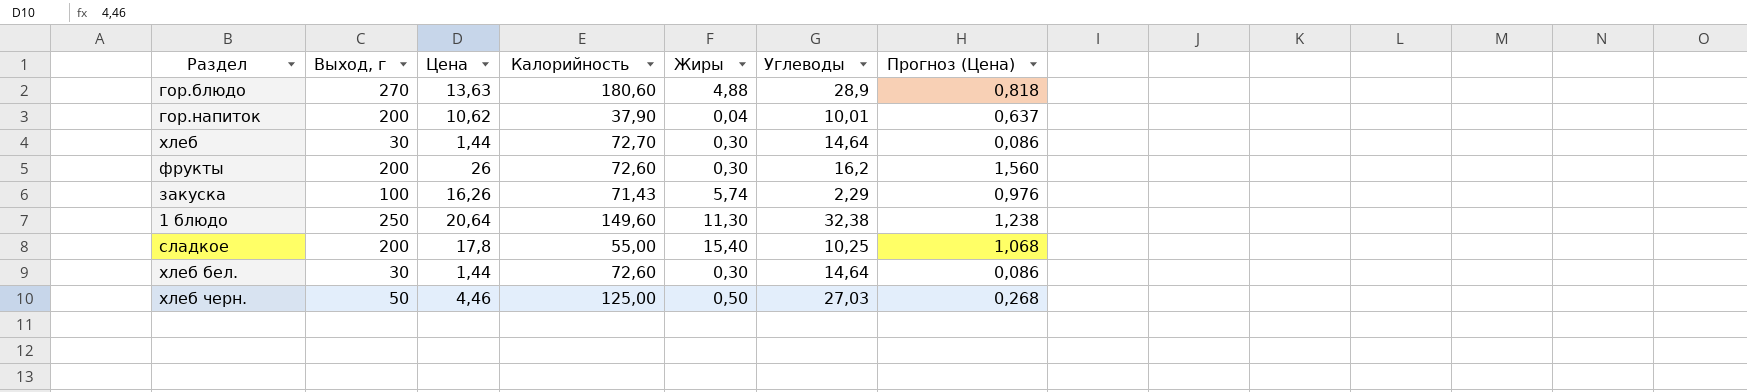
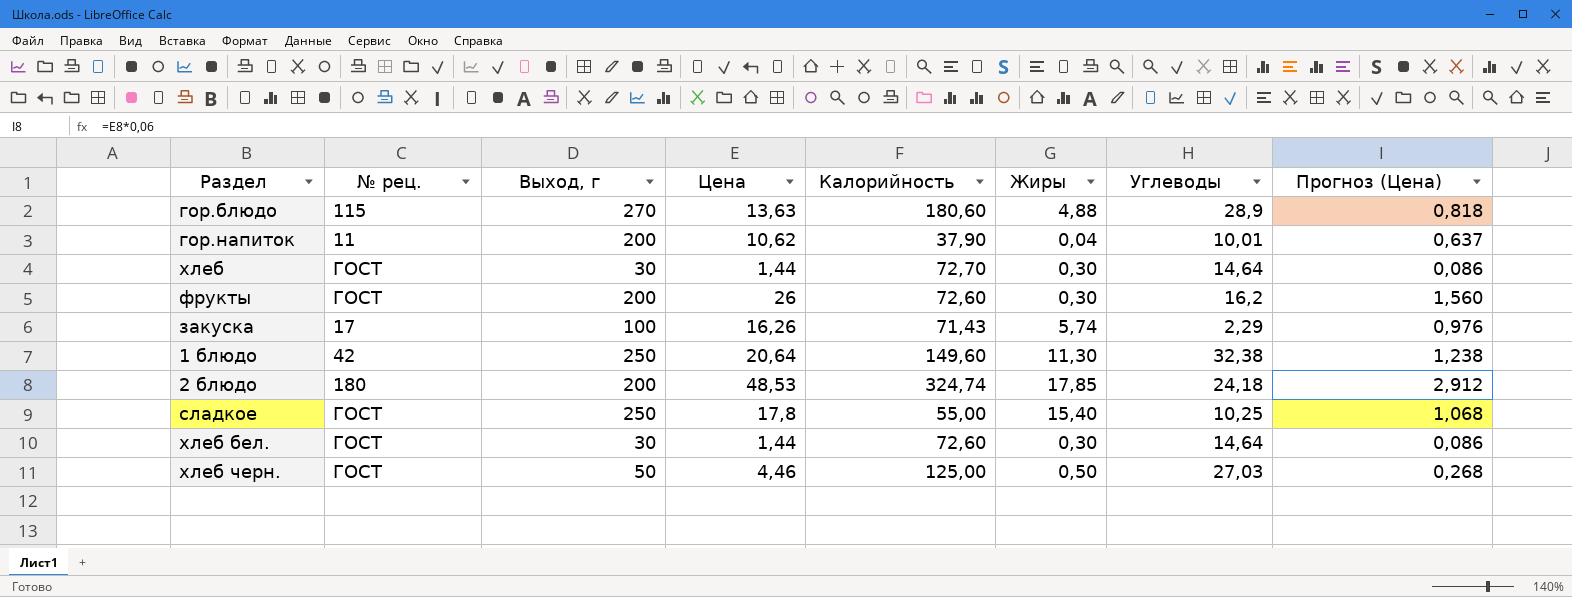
column № рец. | position: none -> 2
row 2 блюдо: none -> 180 | 200 | 48,53 | 324,74 | 17,85 | 24,18 | 2,912
сладкое | Выход, г: 200 -> 250

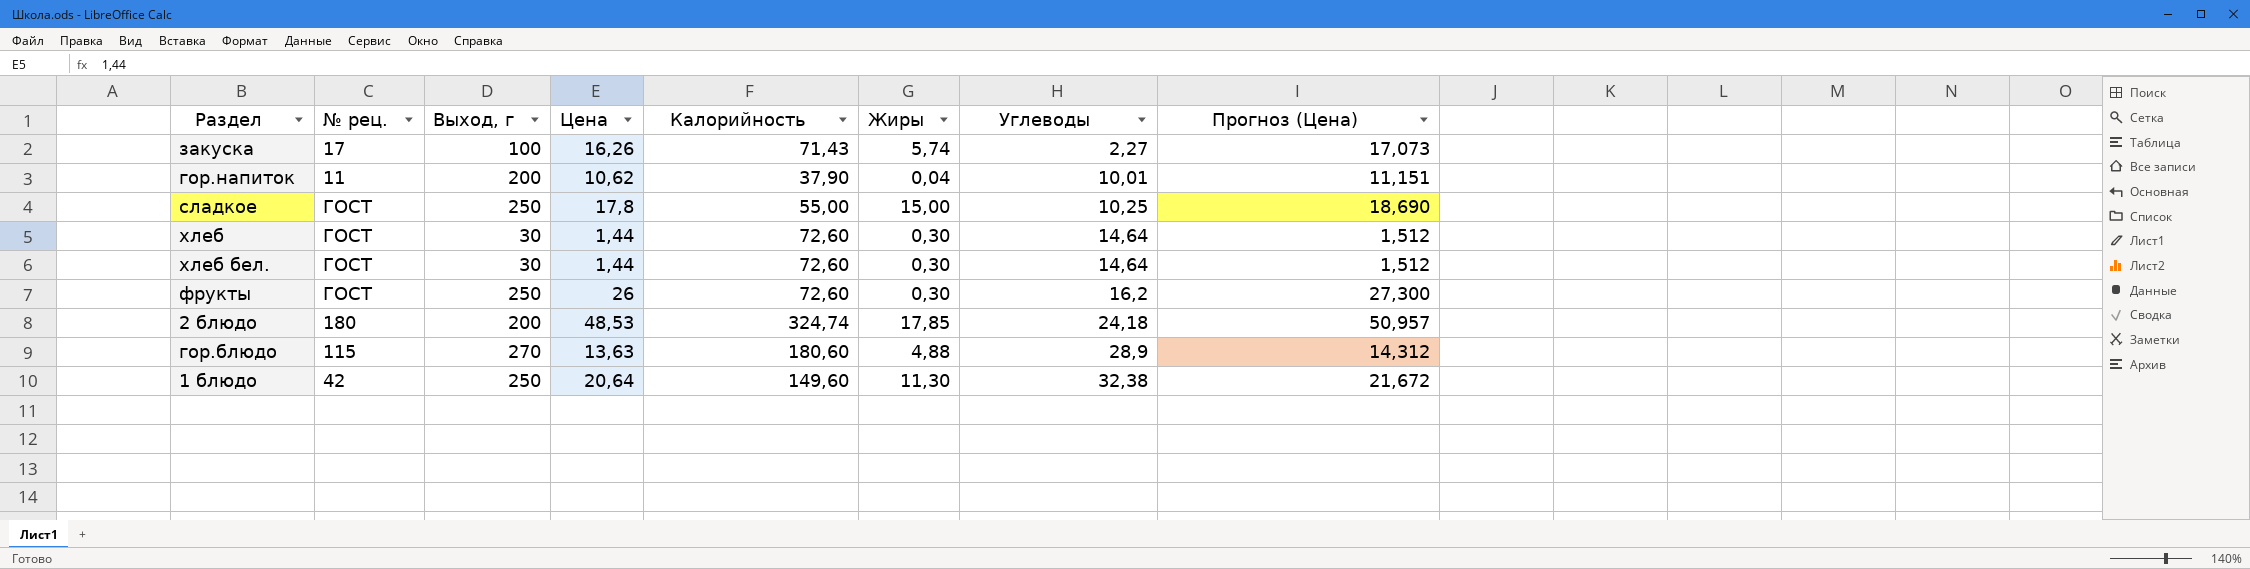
row order: none -> Углеводы ascending
column Прогноз (Цена) | formula: [Цена] * 0,06 -> [Цена] * 1,05
row хлеб черн.: ГОСТ | 50 | 4,46 | 125,00 | 0,50 | 27,03 | 0,268 -> none
закуска | Углеводы: 2,29 -> 2,27
сладкое | Жиры: 15,40 -> 15,00
хлеб | Калорийность: 72,70 -> 72,60
фрукты | Выход, г: 200 -> 250

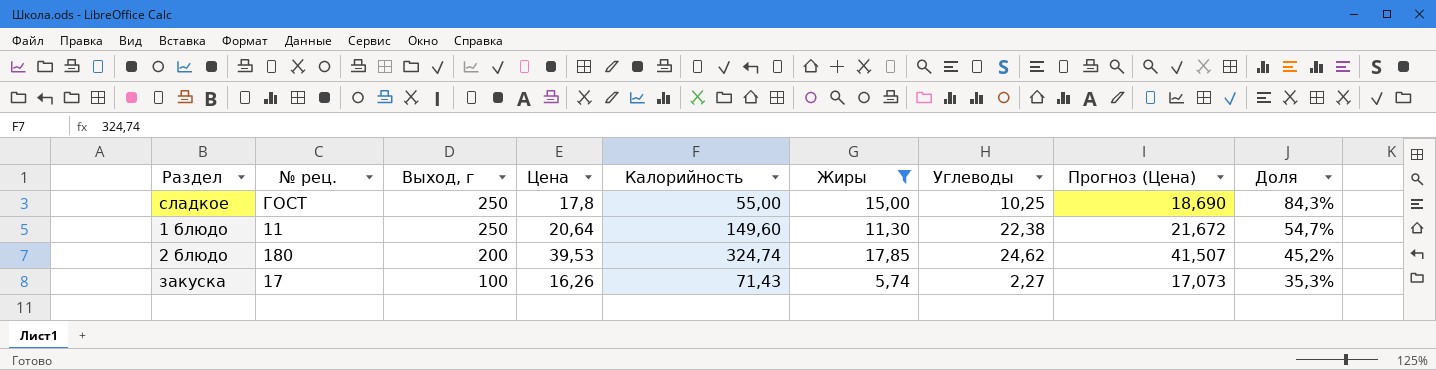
filter: none -> Жиры >= 5,74
row order: Углеводы ascending -> Выход, г descending
column Доля | formula: none -> [Жиры] / [Цена]
1 блюдо | № рец.: 42 -> 11
1 блюдо | Углеводы: 32,38 -> 22,38
2 блюдо | Цена: 48,53 -> 39,53
2 блюдо | Углеводы: 24,18 -> 24,62
2 блюдо | Прогноз (Цена): 50,957 -> 41,507

